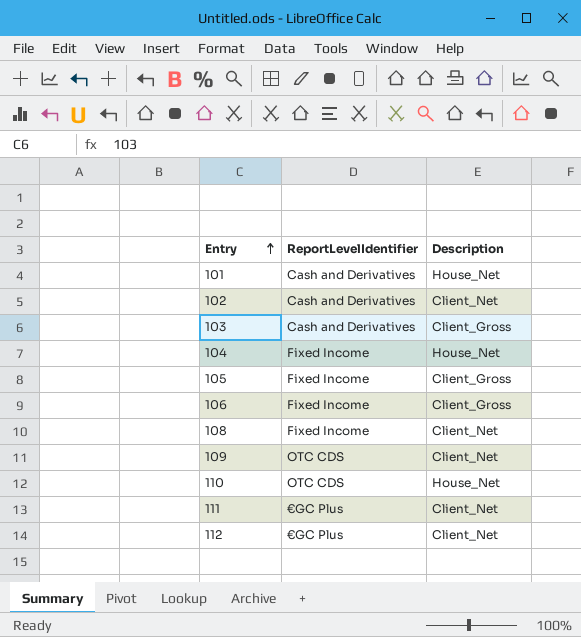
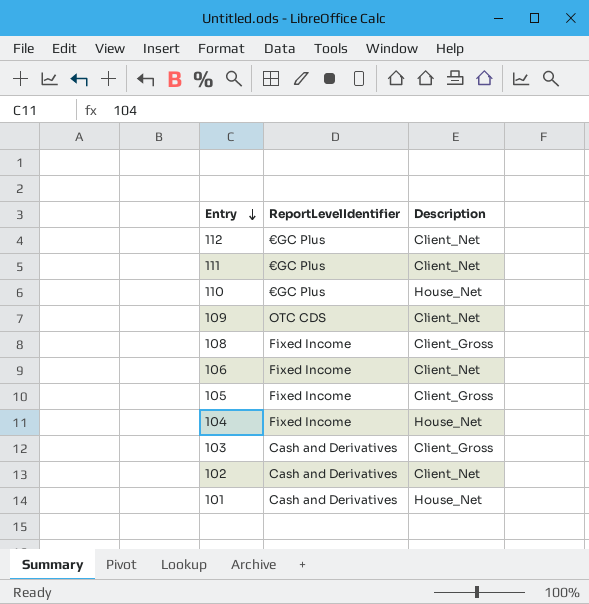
row order: Entry ascending -> Entry descending
110 | ReportLevelIdentifier: OTC CDS -> €GC Plus
108 | Description: Client_Net -> Client_Gross
106 | Description: Client_Gross -> Client_Net

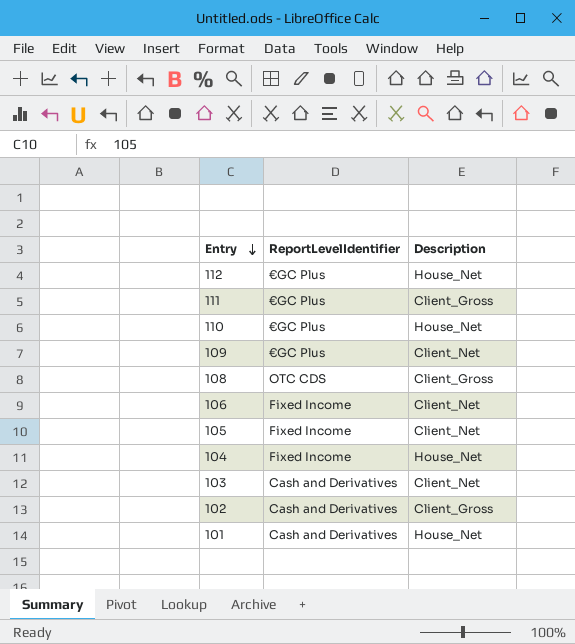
112 | Description: Client_Net -> House_Net
111 | Description: Client_Net -> Client_Gross
109 | ReportLevelIdentifier: OTC CDS -> €GC Plus
108 | ReportLevelIdentifier: Fixed Income -> OTC CDS
105 | Description: Client_Gross -> Client_Net
103 | Description: Client_Gross -> Client_Net
102 | Description: Client_Net -> Client_Gross

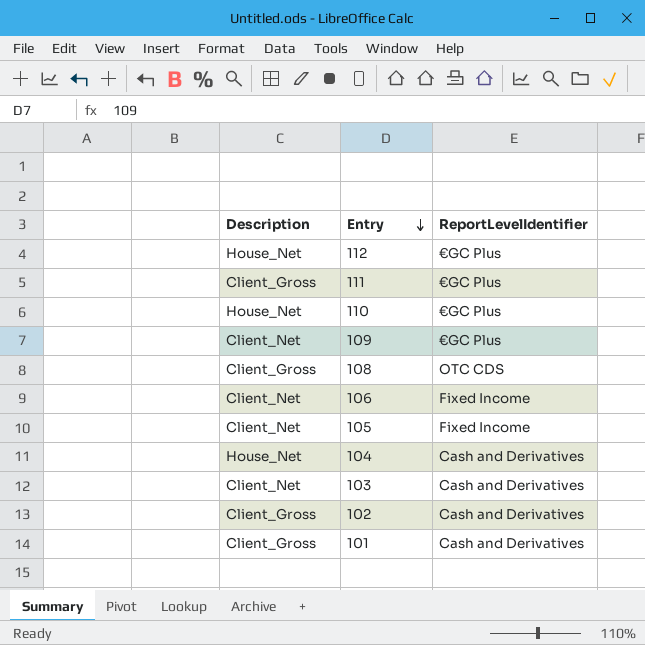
column Description | position: 3 -> 1
104 | ReportLevelIdentifier: Fixed Income -> Cash and Derivatives
101 | Description: House_Net -> Client_Gross

